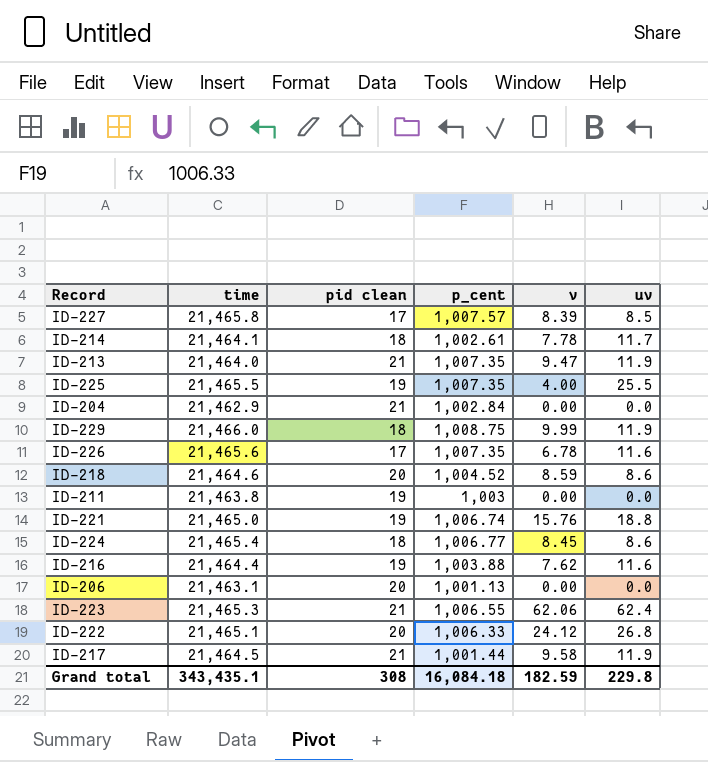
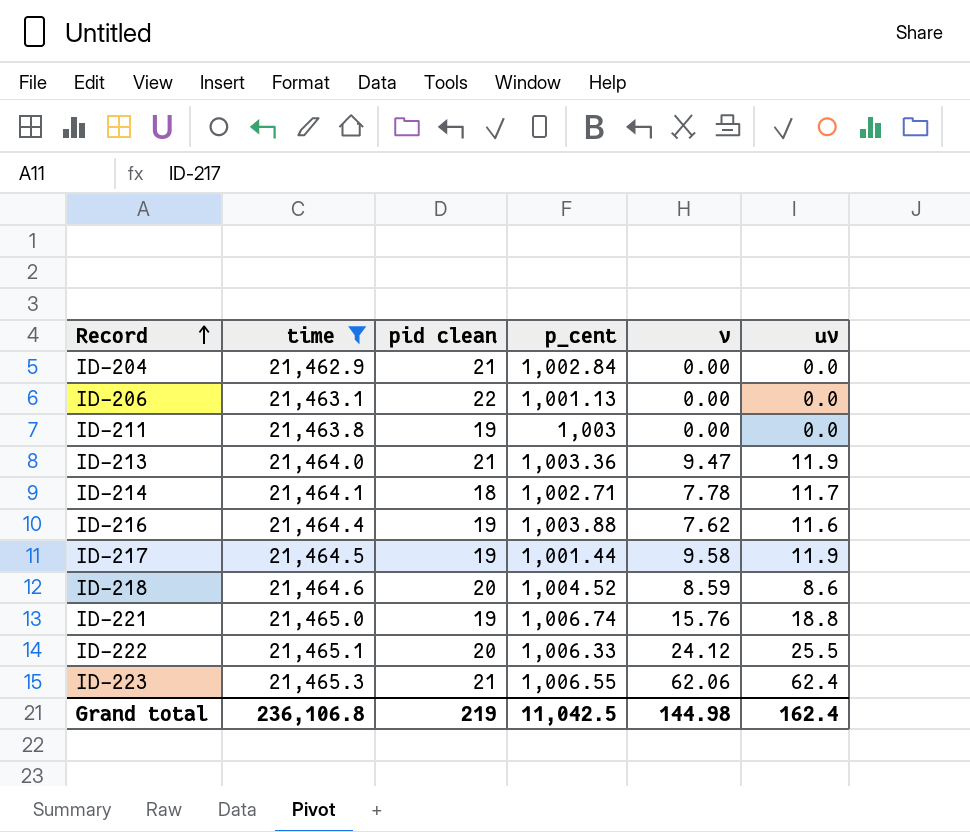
filter: none -> time <= 21,465.3
row order: none -> Record ascending
ID-206 | pid clean: 20 -> 22
ID-213 | p_cent: 1,007.35 -> 1,003.36
ID-214 | p_cent: 1,002.61 -> 1,002.71
ID-217 | pid clean: 21 -> 19
ID-222 | uv: 26.8 -> 25.5
Grand total | time: 343,435.1 -> 236,106.8
Grand total | pid clean: 308 -> 219
Grand total | p_cent: 16,084.18 -> 11,042.5
Grand total | v: 182.59 -> 144.98
Grand total | uv: 229.8 -> 162.4

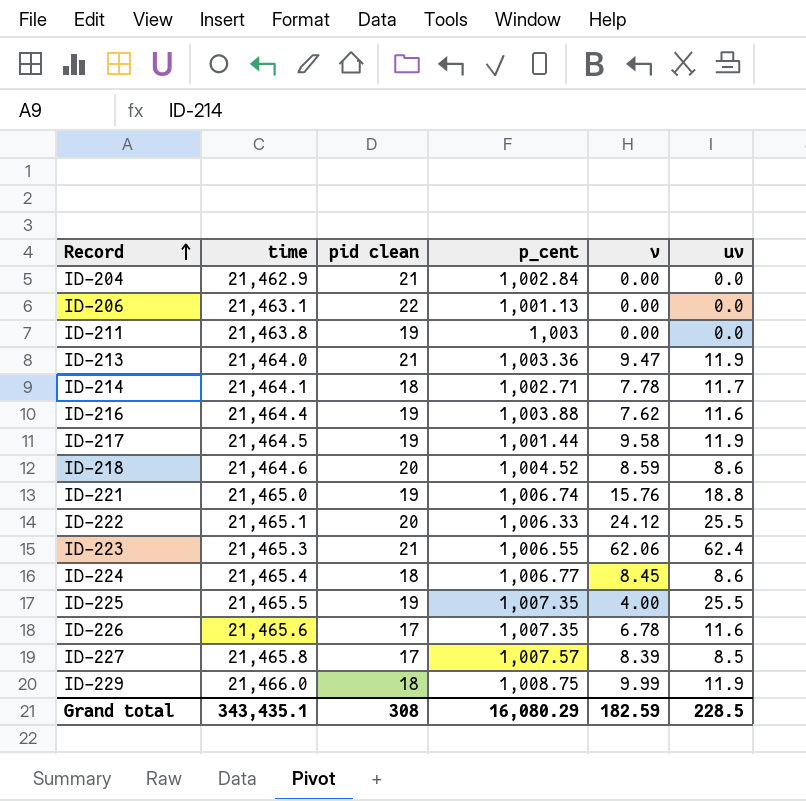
filter: time <= 21,465.3 -> none
Grand total | time: 236,106.8 -> 343,435.1
Grand total | pid clean: 219 -> 308
Grand total | p_cent: 11,042.5 -> 16,080.29
Grand total | v: 144.98 -> 182.59
Grand total | uv: 162.4 -> 228.5

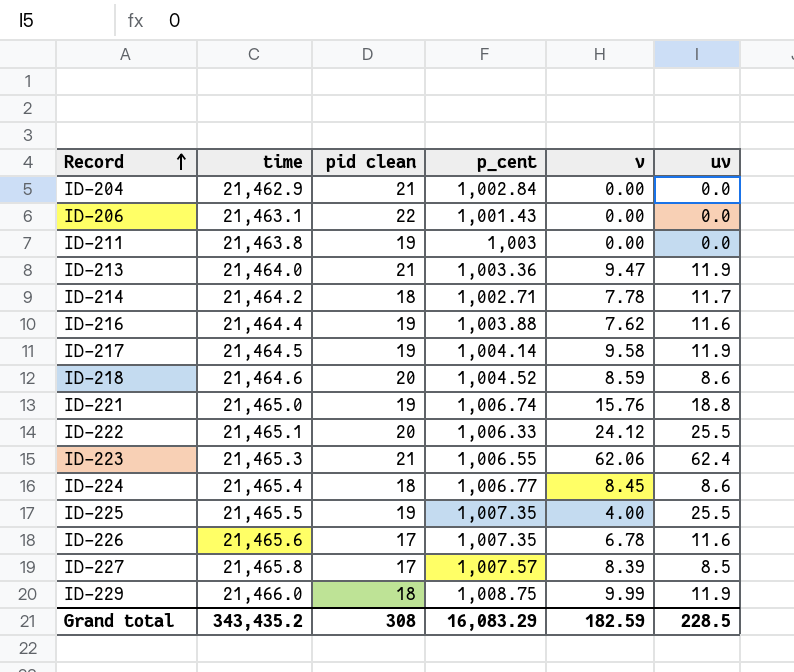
ID-206 | p_cent: 1,001.13 -> 1,001.43
ID-214 | time: 21,464.1 -> 21,464.2
ID-217 | p_cent: 1,001.44 -> 1,004.14
Grand total | time: 343,435.1 -> 343,435.2
Grand total | p_cent: 16,080.29 -> 16,083.29

